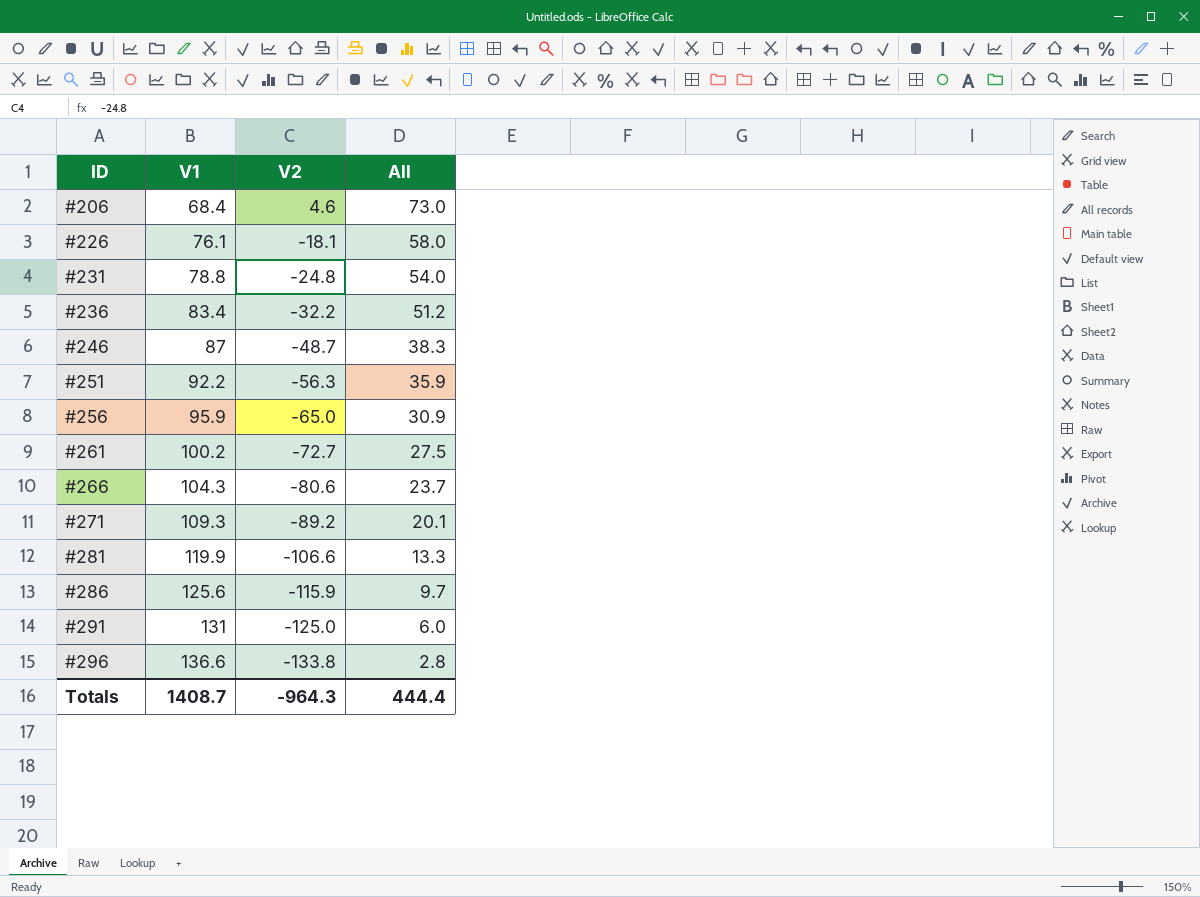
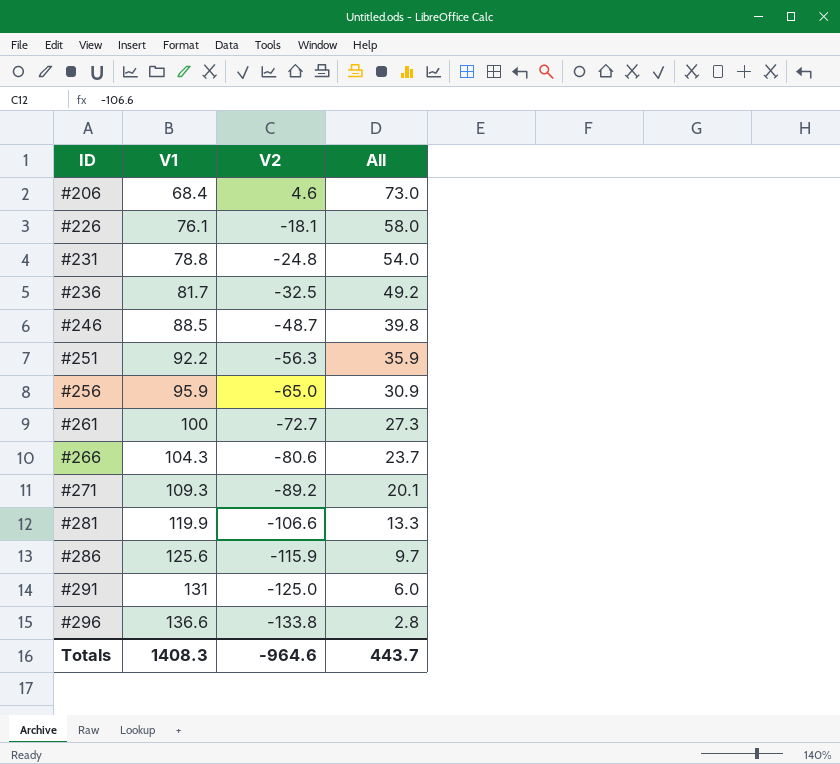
#236 | V1: 83.4 -> 81.7
#236 | V2: -32.2 -> -32.5
#236 | All: 51.2 -> 49.2
#246 | V1: 87 -> 88.5
#246 | All: 38.3 -> 39.8
#261 | V1: 100.2 -> 100
#261 | All: 27.5 -> 27.3
Totals | V1: 1408.7 -> 1408.3
Totals | V2: -964.3 -> -964.6
Totals | All: 444.4 -> 443.7

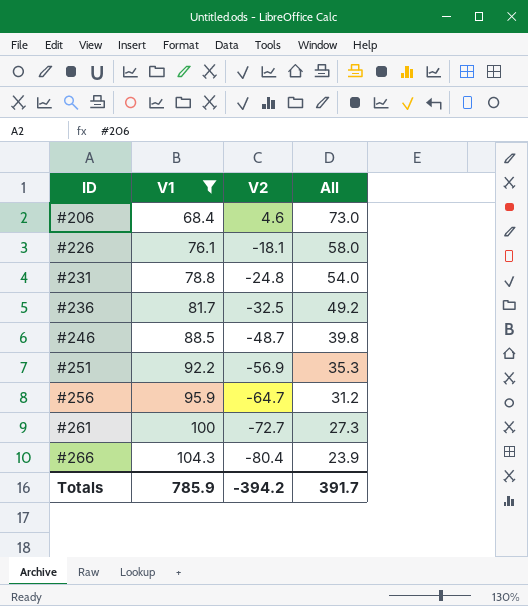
filter: none -> V1 <= 104.3
#251 | V2: -56.3 -> -56.9
#251 | All: 35.9 -> 35.3
#256 | V2: -65.0 -> -64.7
#256 | All: 30.9 -> 31.2
#266 | V2: -80.6 -> -80.4
#266 | All: 23.7 -> 23.9
Totals | V1: 1408.3 -> 785.9
Totals | V2: -964.6 -> -394.2
Totals | All: 443.7 -> 391.7

